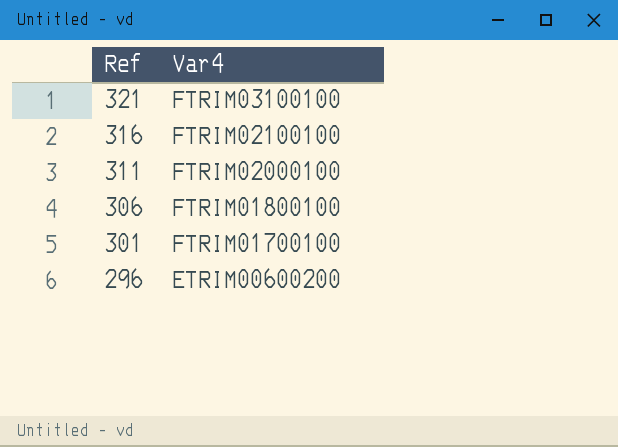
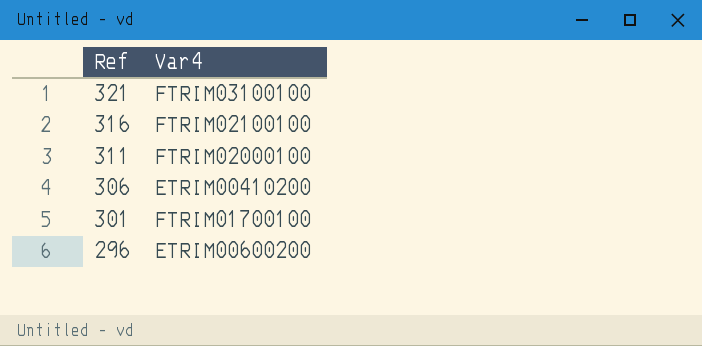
306 | Var4: FTRIM01800100 -> ETRIM00410200

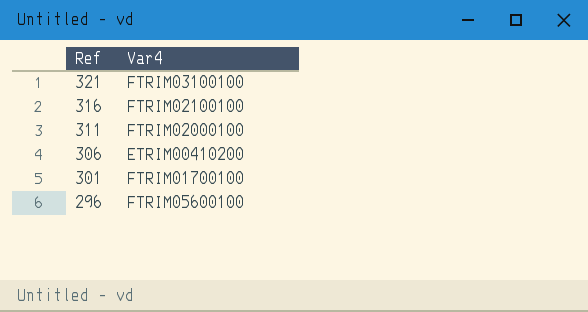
296 | Var4: ETRIM00600200 -> FTRIM05600100

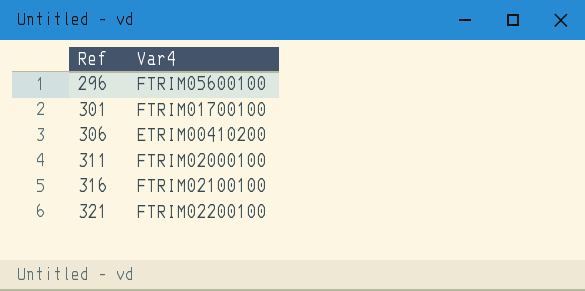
row order: Ref descending -> Ref ascending
321 | Var4: FTRIM03100100 -> FTRIM02200100

